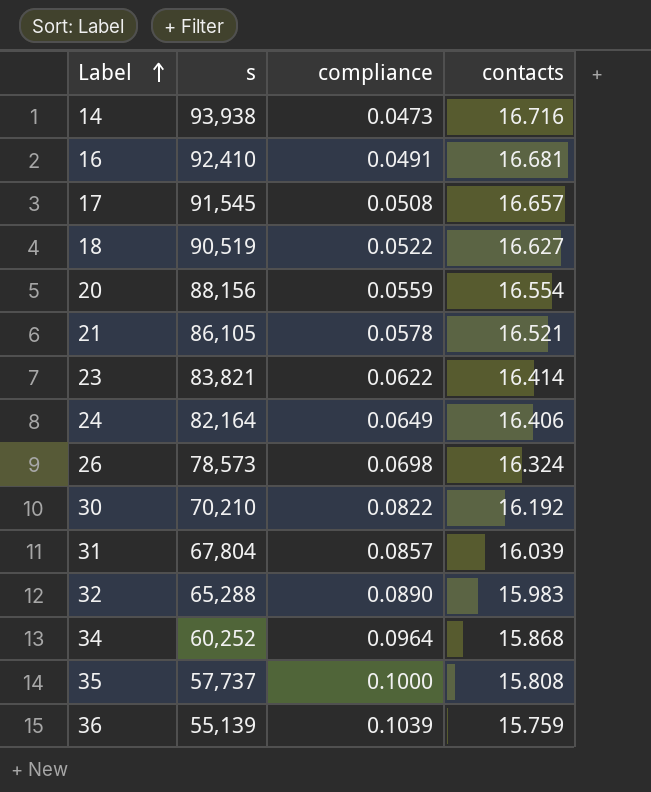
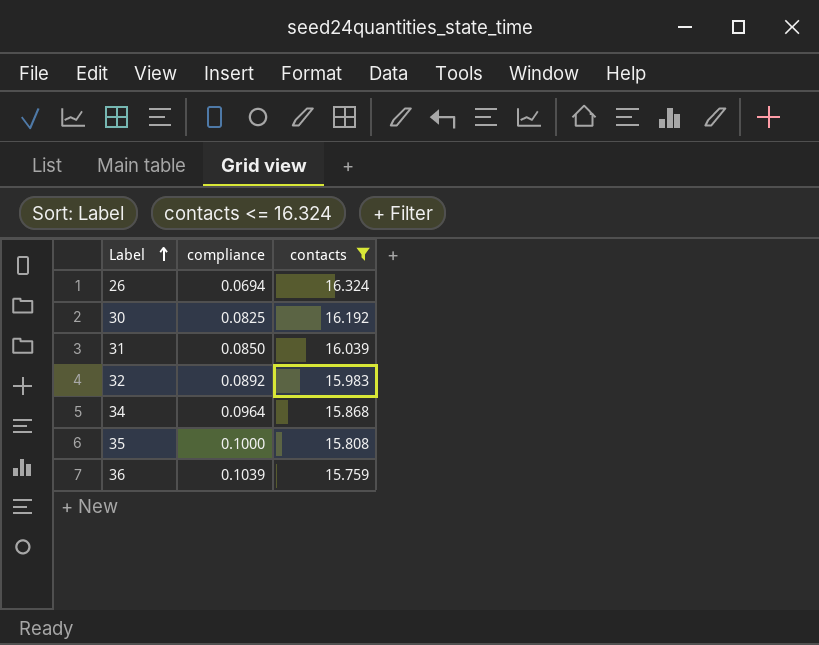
filter: none -> contacts <= 16.324
column s | position: 2 -> none
26 | compliance: 0.0698 -> 0.0694
30 | compliance: 0.0822 -> 0.0825
31 | compliance: 0.0857 -> 0.0850
32 | compliance: 0.0890 -> 0.0892

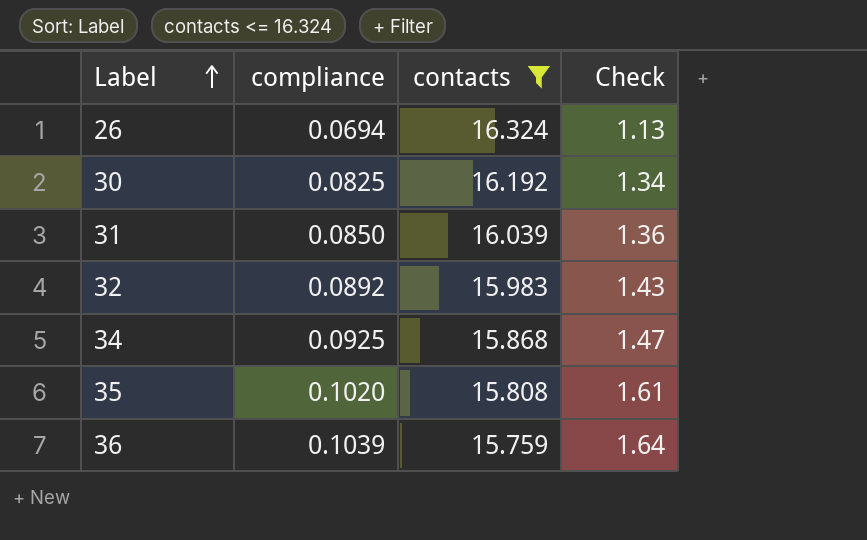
column Check | formula: none -> [compliance] * [contacts]
34 | compliance: 0.0964 -> 0.0925
35 | compliance: 0.1000 -> 0.1020

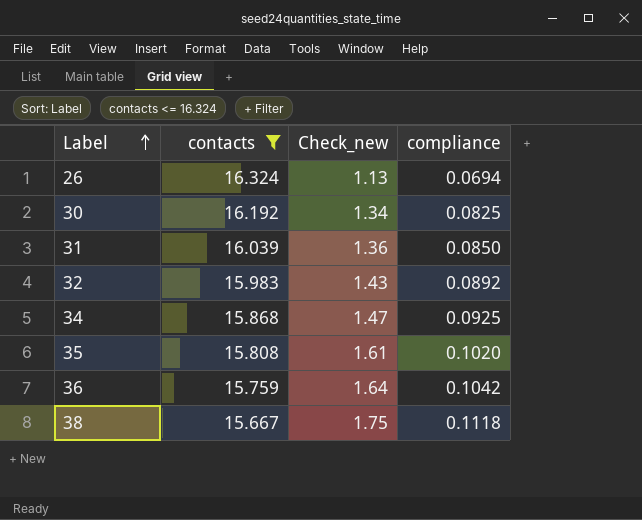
column name: Check -> Check_new
column compliance | position: 2 -> 4
36 | compliance: 0.1039 -> 0.1042
row 38: none -> 15.667 | 1.75 | 0.1118

